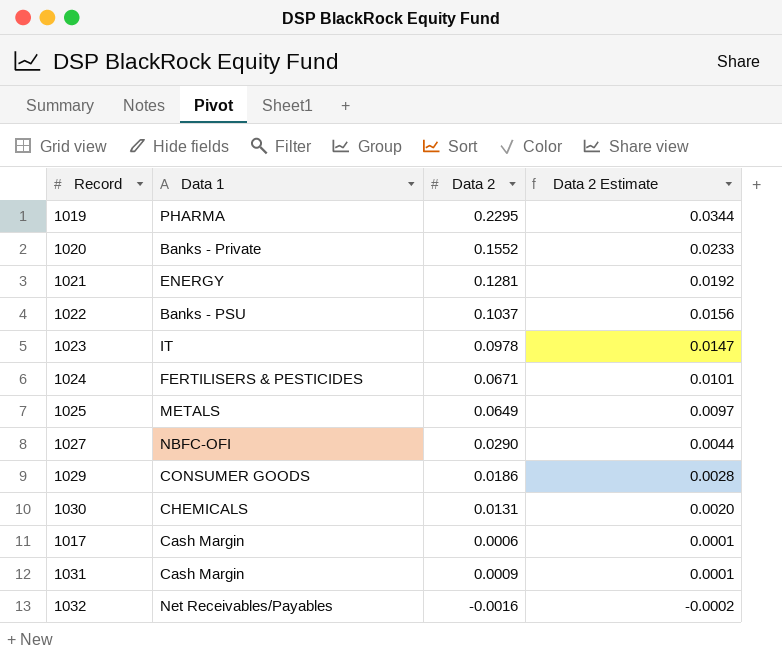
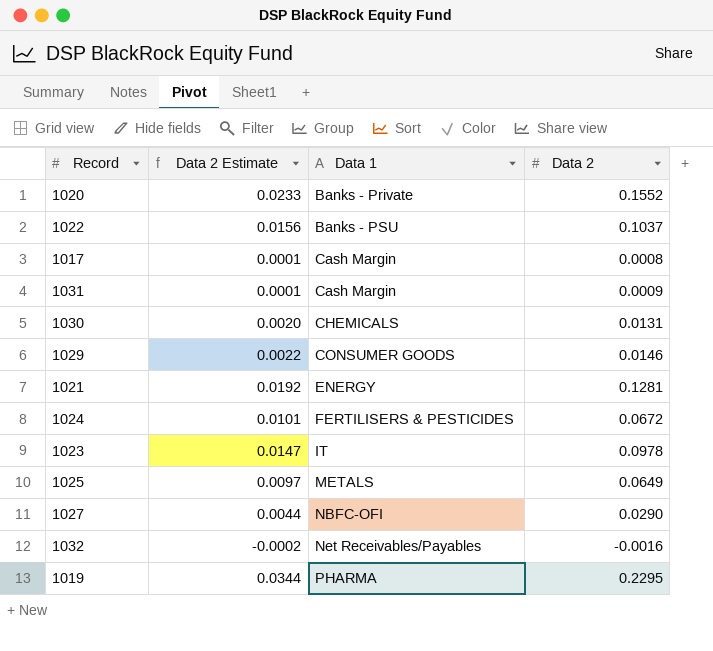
row order: Data 2 Estimate descending -> Data 1 ascending
column Data 2 Estimate | position: 4 -> 2
1017 | Data 2: 0.0006 -> 0.0008
1029 | Data 2 Estimate: 0.0028 -> 0.0022
1029 | Data 2: 0.0186 -> 0.0146
1024 | Data 2: 0.0671 -> 0.0672

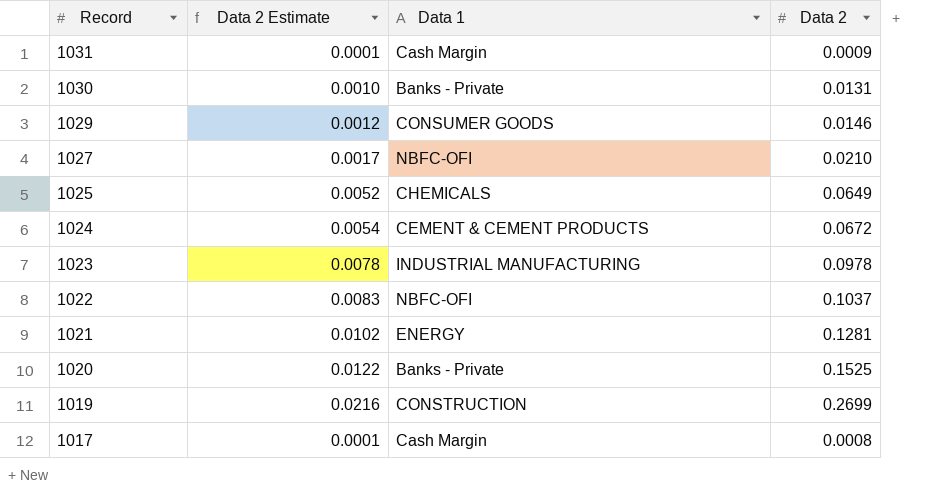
row order: Data 1 ascending -> Record descending
column Data 2 Estimate | formula: [Data 2] * 0.15 -> [Data 2] * 0.08
row 1032: -0.0002 | Net Receivables/Payables | -0.0016 -> none
1030 | Data 1: CHEMICALS -> Banks - Private
1027 | Data 2: 0.0290 -> 0.0210
1025 | Data 1: METALS -> CHEMICALS
1024 | Data 1: FERTILISERS & PESTICIDES -> CEMENT & CEMENT PRODUCTS
1023 | Data 1: IT -> INDUSTRIAL MANUFACTURING
1022 | Data 1: Banks - PSU -> NBFC-OFI
1020 | Data 2: 0.1552 -> 0.1525
1019 | Data 1: PHARMA -> CONSTRUCTION
1019 | Data 2: 0.2295 -> 0.2699

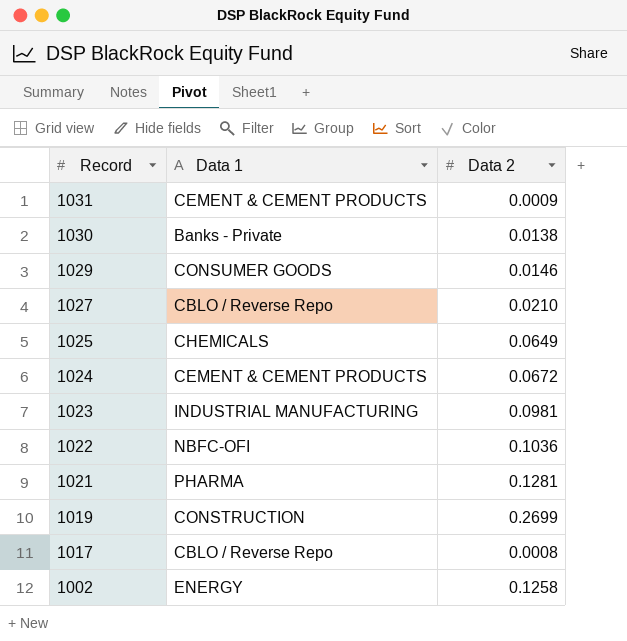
column Data 2 Estimate | formula: [Data 2] * 0.08 -> none
row 1020: 0.0122 | Banks - Private | 0.1525 -> none
1031 | Data 1: Cash Margin -> CEMENT & CEMENT PRODUCTS
1030 | Data 2: 0.0131 -> 0.0138
1027 | Data 1: NBFC-OFI -> CBLO / Reverse Repo
1023 | Data 2: 0.0978 -> 0.0981
1022 | Data 2: 0.1037 -> 0.1036
1021 | Data 1: ENERGY -> PHARMA
1017 | Data 1: Cash Margin -> CBLO / Reverse Repo
row 1002: none -> ENERGY | 0.1258

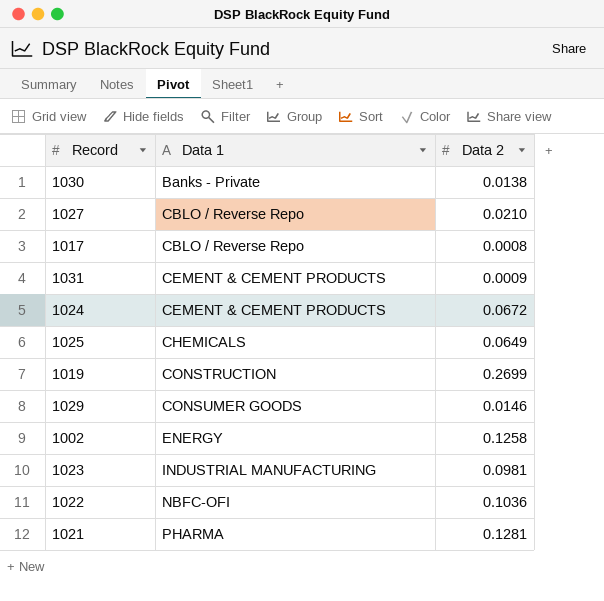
row order: Record descending -> Data 1 ascending

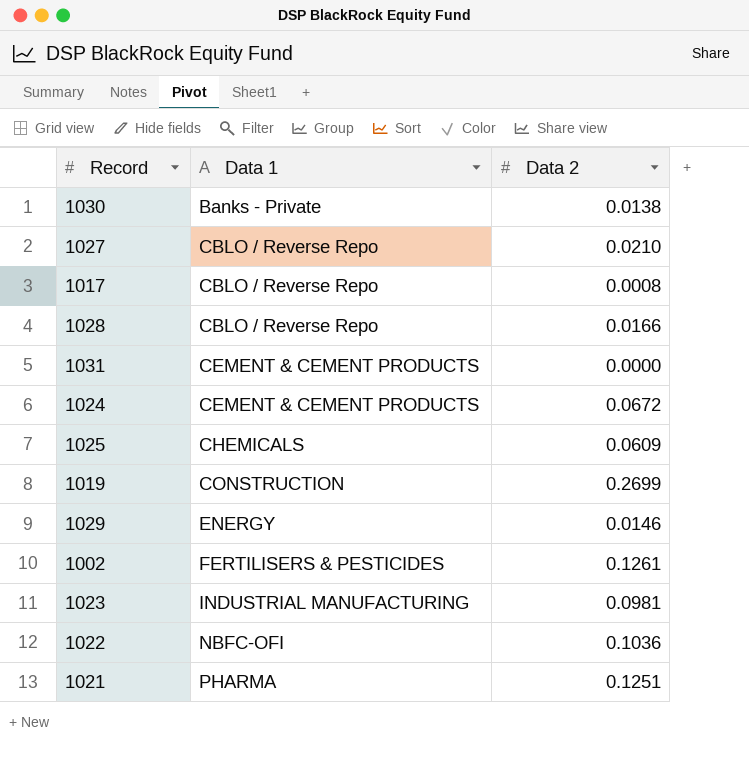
row 1028: none -> CBLO / Reverse Repo | 0.0166
1031 | Data 2: 0.0009 -> 0.0000
1025 | Data 2: 0.0649 -> 0.0609
1029 | Data 1: CONSUMER GOODS -> ENERGY
1002 | Data 1: ENERGY -> FERTILISERS & PESTICIDES
1002 | Data 2: 0.1258 -> 0.1261
1021 | Data 2: 0.1281 -> 0.1251

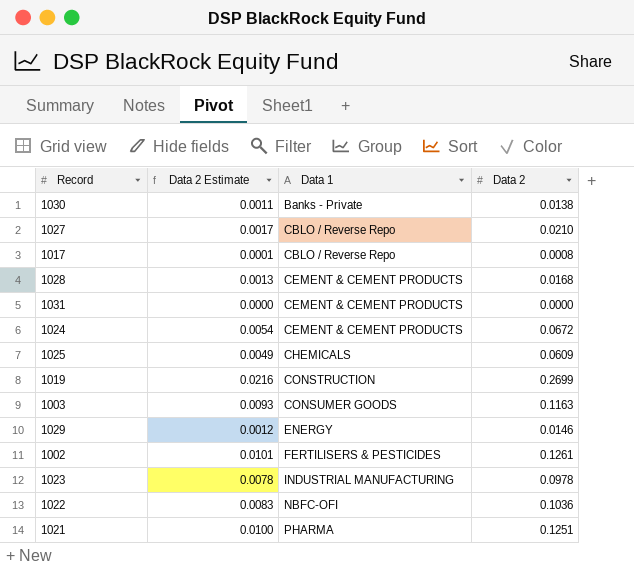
column Data 2 Estimate | formula: none -> [Data 2] * 0.08
1028 | Data 1: CBLO / Reverse Repo -> CEMENT & CEMENT PRODUCTS
1028 | Data 2: 0.0166 -> 0.0168
row 1003: none -> 0.0093 | CONSUMER GOODS | 0.1163
1023 | Data 2: 0.0981 -> 0.0978

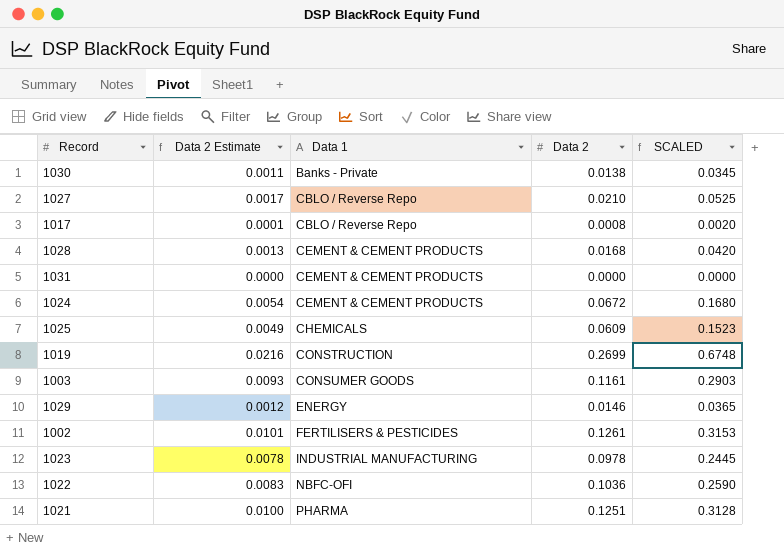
column SCALED | formula: none -> [Data 2] * 2.5
1003 | Data 2: 0.1163 -> 0.1161

